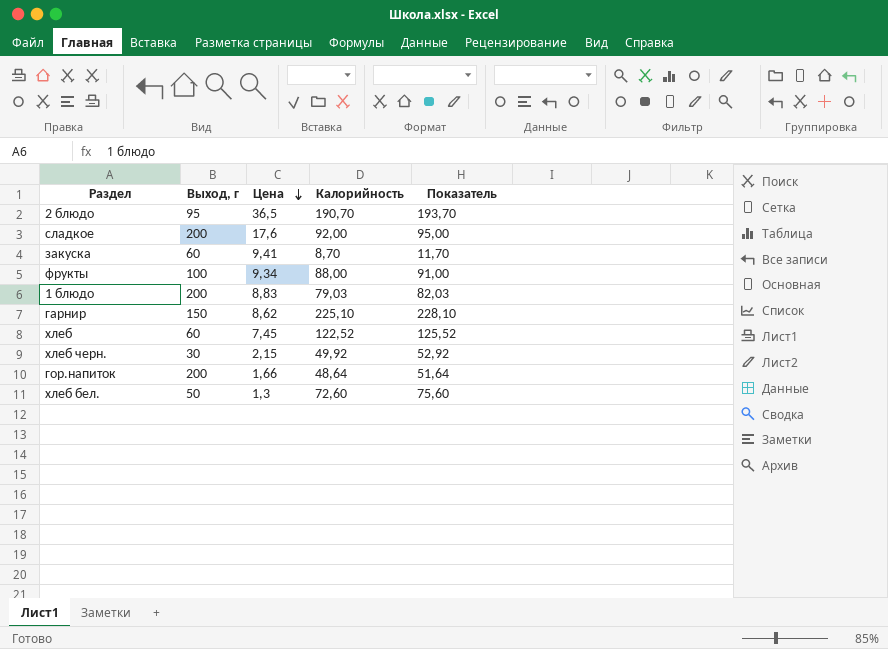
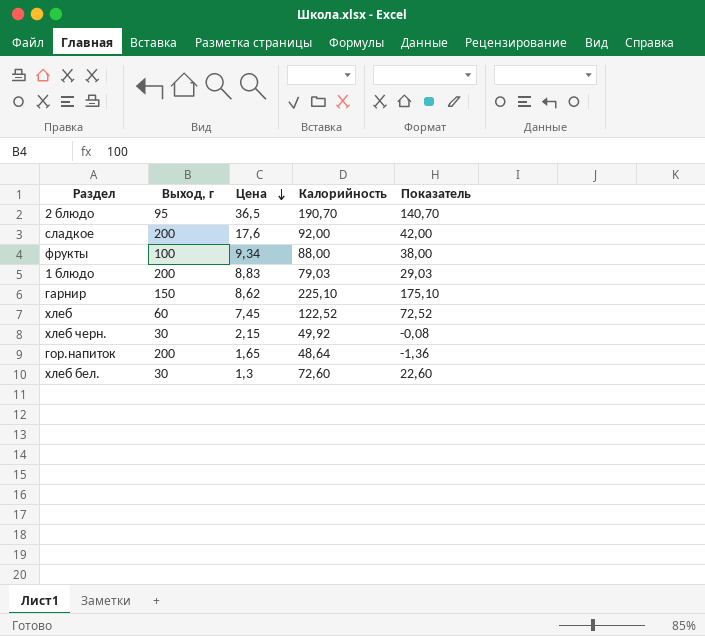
column Показатель | formula: [Калорийность] + 3 -> [Калорийность] - 50
row закуска: 60 | 9,41 | 8,70 | 11,70 -> none
гор.напиток | Цена: 1,66 -> 1,65
хлеб бел. | Выход, г: 50 -> 30

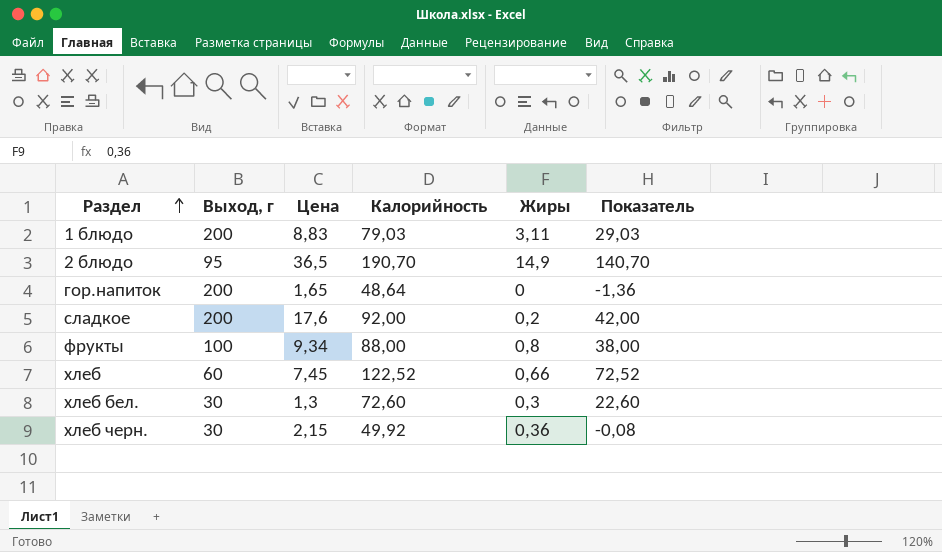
row order: Цена descending -> Раздел ascending
column Жиры | position: none -> 5
row гарнир: 150 | 8,62 | 225,10 | 175,10 -> none

